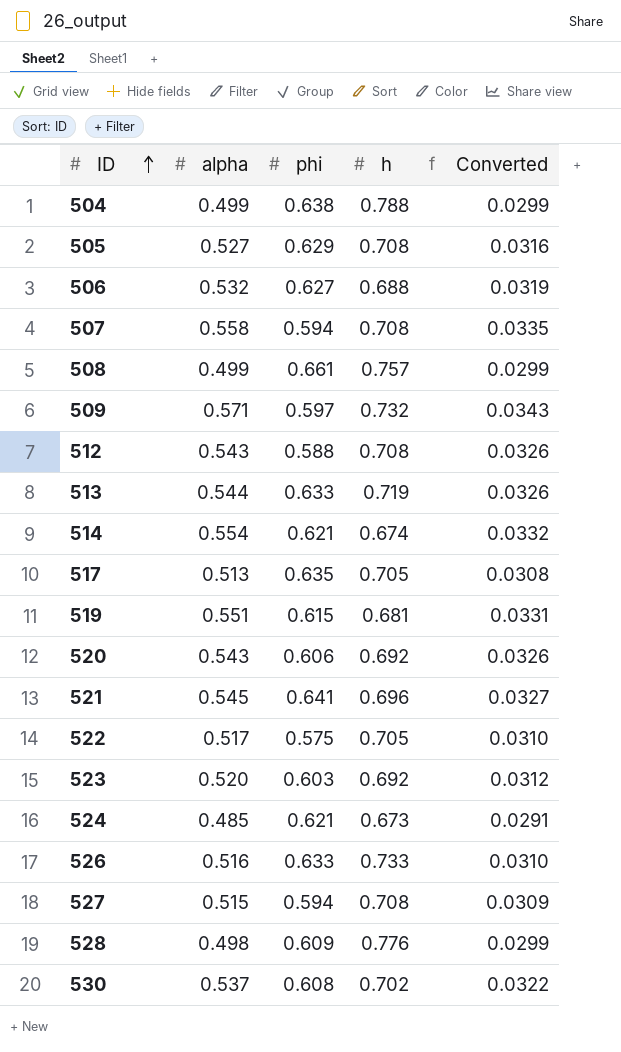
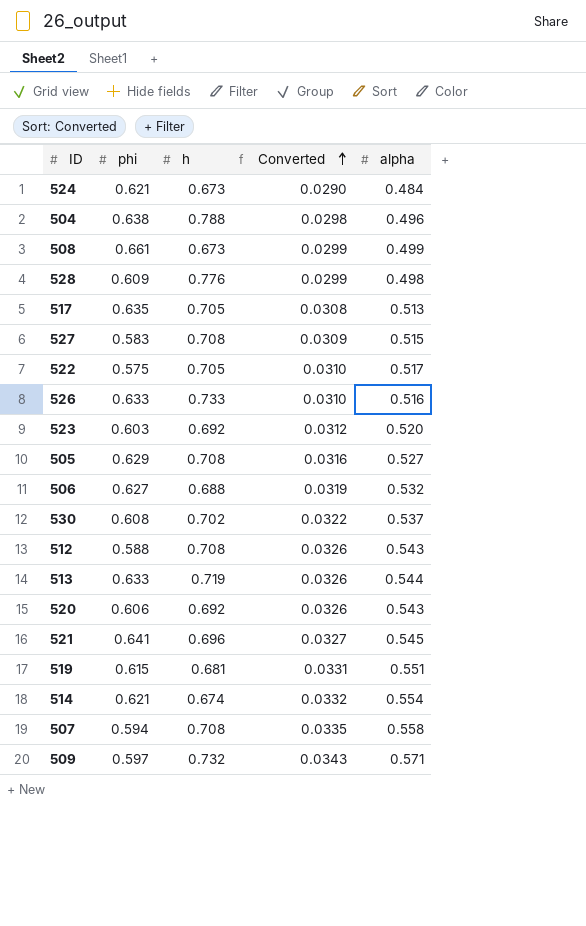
row order: ID ascending -> Converted ascending
column alpha | position: 2 -> 5
524 | Converted: 0.0291 -> 0.0290
524 | alpha: 0.485 -> 0.484
504 | Converted: 0.0299 -> 0.0298
504 | alpha: 0.499 -> 0.496
508 | h: 0.757 -> 0.673
527 | phi: 0.594 -> 0.583

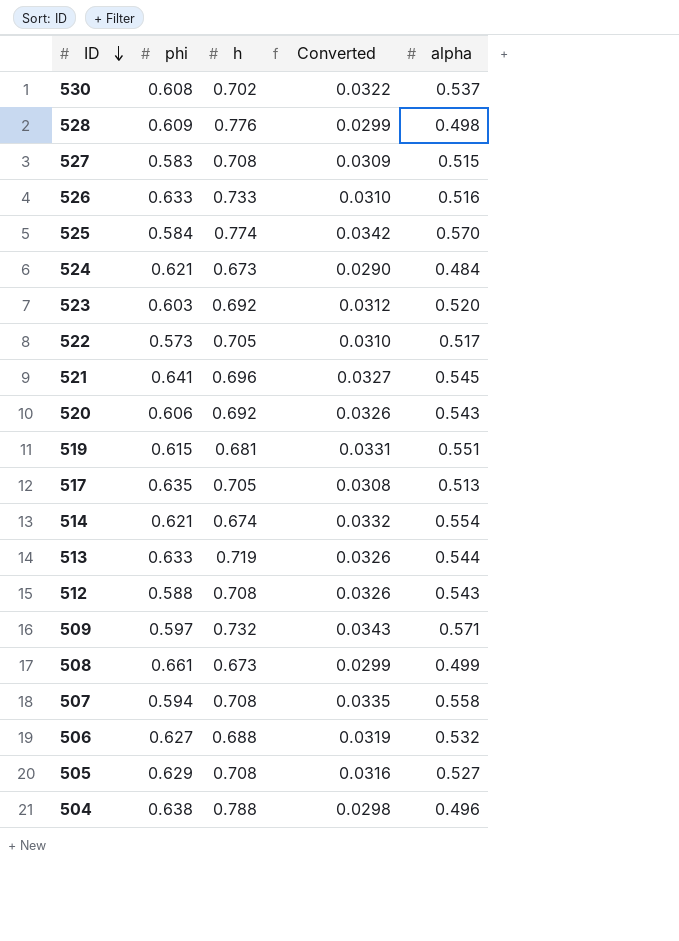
row order: Converted ascending -> ID descending
row 525: none -> 0.584 | 0.774 | 0.0342 | 0.570
522 | phi: 0.575 -> 0.573

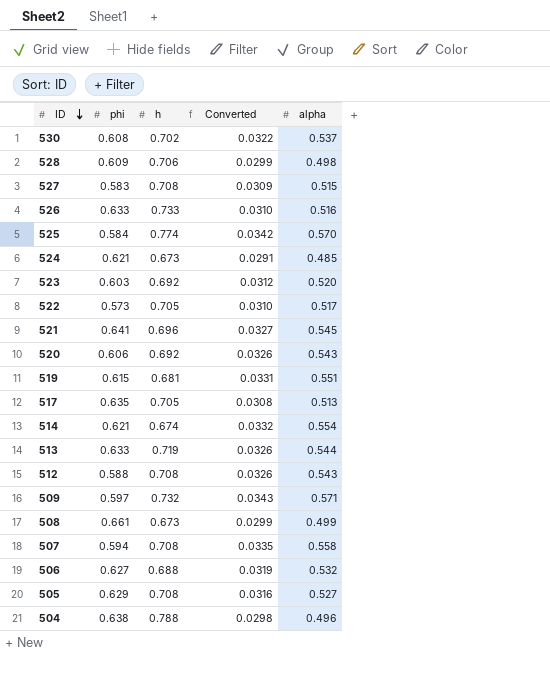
528 | h: 0.776 -> 0.706
524 | Converted: 0.0290 -> 0.0291
524 | alpha: 0.484 -> 0.485

